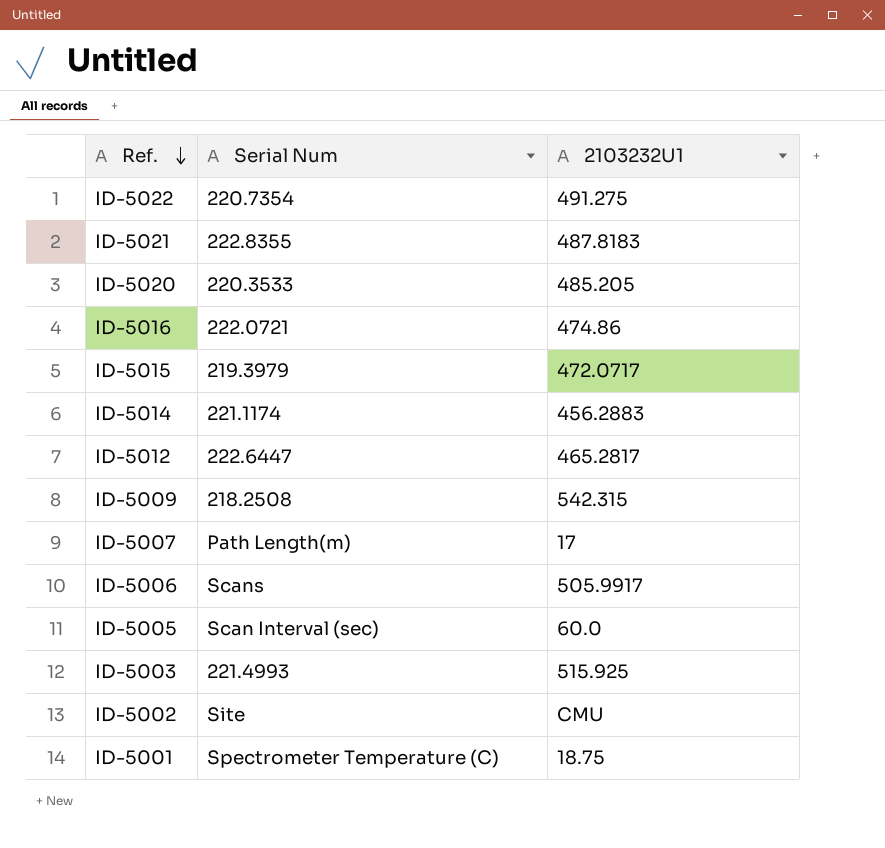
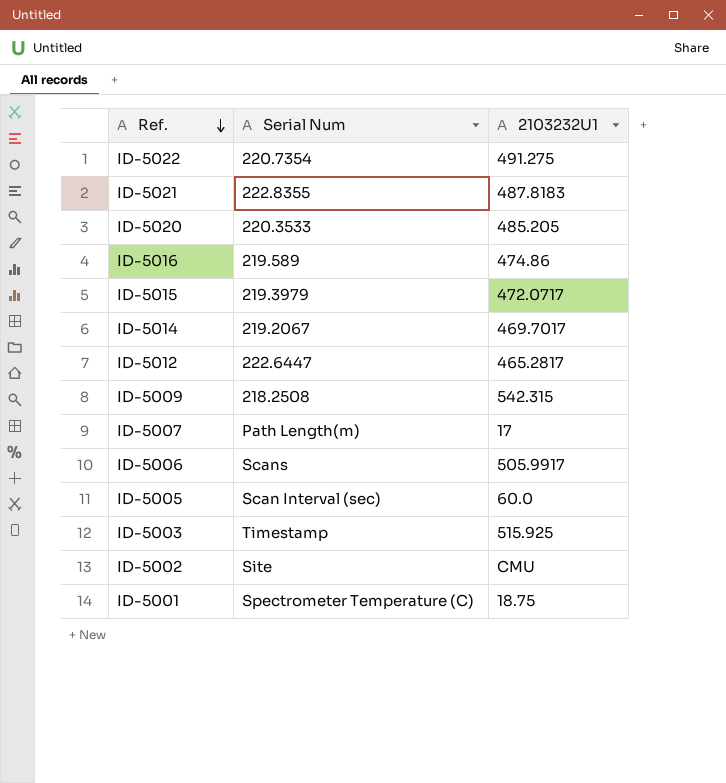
ID-5016 | Serial Num: 222.0721 -> 219.589
ID-5014 | Serial Num: 221.1174 -> 219.2067
ID-5014 | 2103232U1: 456.2883 -> 469.7017
ID-5003 | Serial Num: 221.4993 -> Timestamp

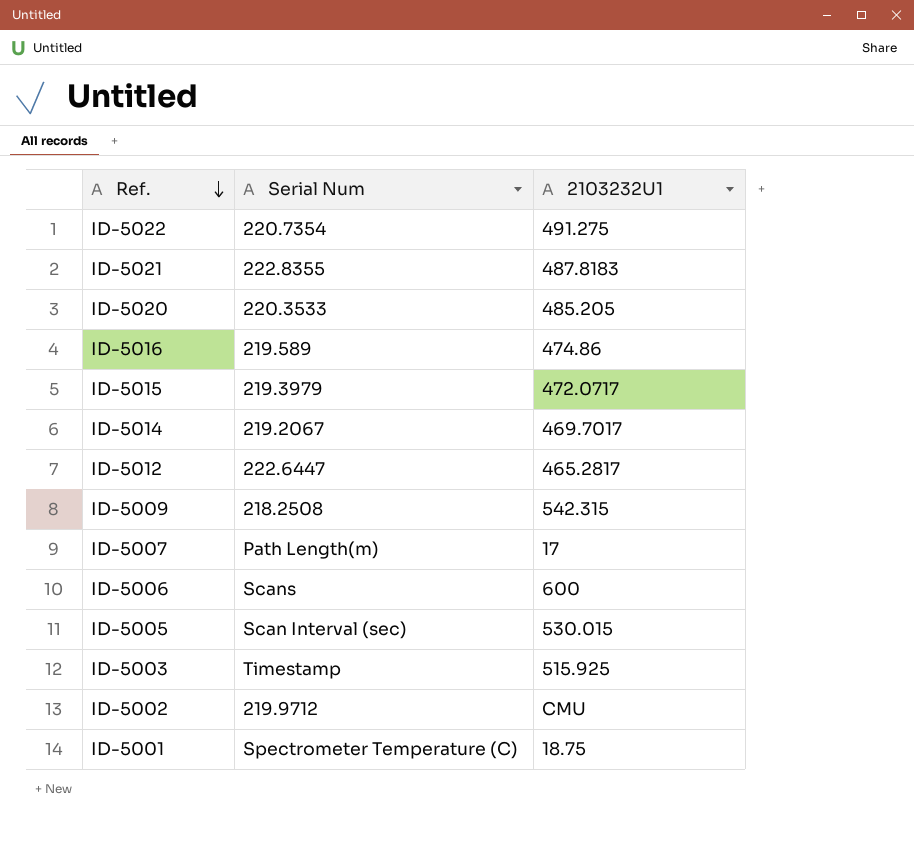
ID-5006 | 2103232U1: 505.9917 -> 600
ID-5005 | 2103232U1: 60.0 -> 530.015
ID-5002 | Serial Num: Site -> 219.9712

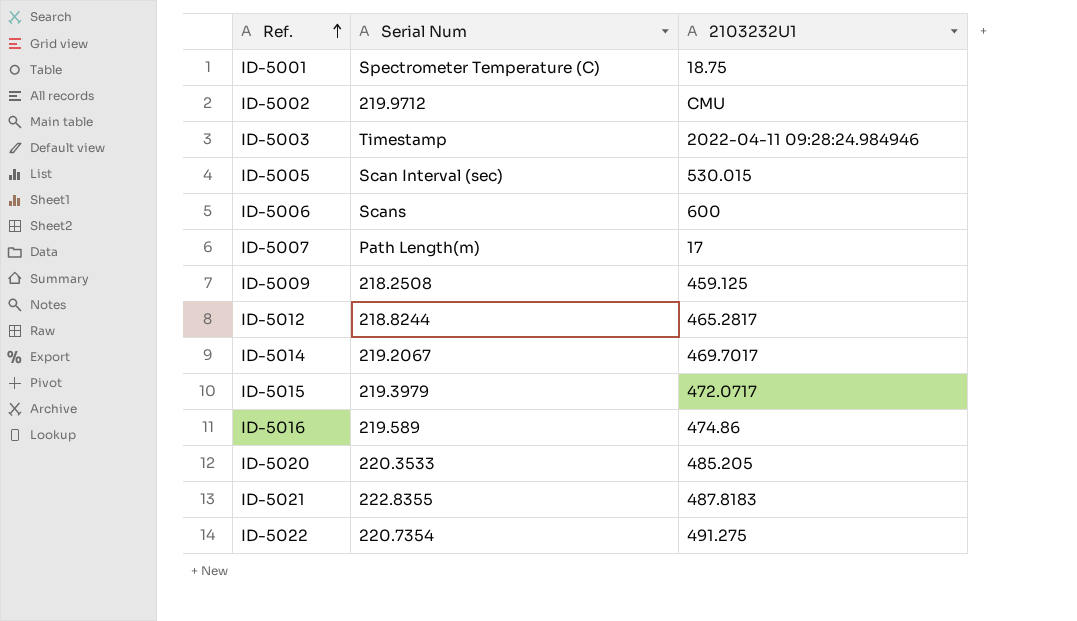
row order: Ref. descending -> Ref. ascending
ID-5003 | 2103232U1: 515.925 -> 2022-04-11 09:28:24.984946
ID-5009 | 2103232U1: 542.315 -> 459.125
ID-5012 | Serial Num: 222.6447 -> 218.8244

